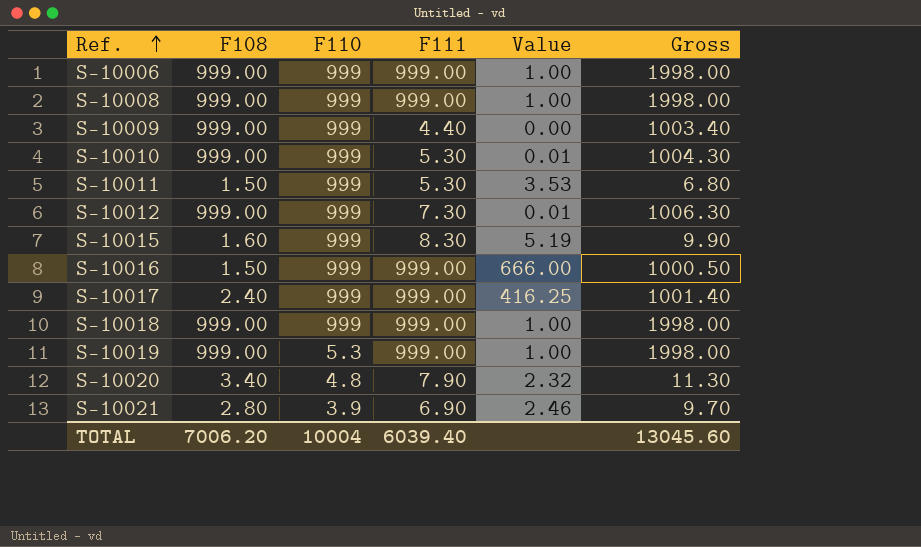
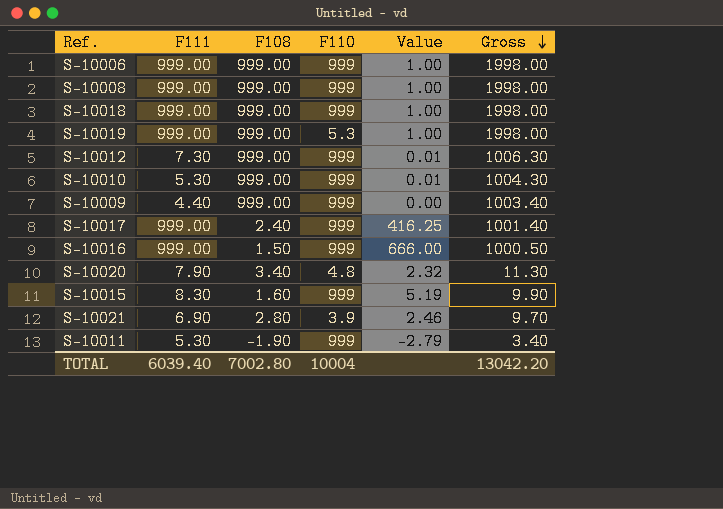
row order: Ref. ascending -> Gross descending
column F111 | position: 4 -> 2
S-10011 | F108: 1.50 -> -1.90
S-10011 | Value: 3.53 -> -2.79
S-10011 | Gross: 6.80 -> 3.40
TOTAL | F108: 7006.20 -> 7002.80
TOTAL | Gross: 13045.60 -> 13042.20

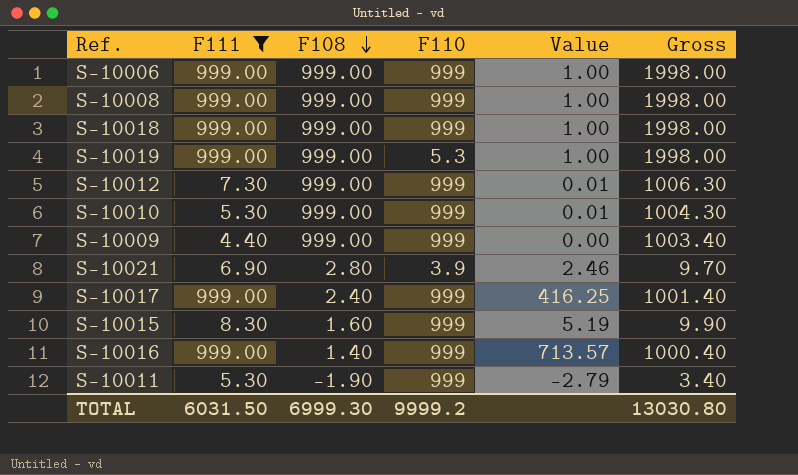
filter: none -> F111 != 7.90
row order: Gross descending -> F108 descending
S-10016 | F108: 1.50 -> 1.40
S-10016 | Value: 666.00 -> 713.57
S-10016 | Gross: 1000.50 -> 1000.40
TOTAL | F111: 6039.40 -> 6031.50
TOTAL | F108: 7002.80 -> 6999.30
TOTAL | F110: 10004 -> 9999.2
TOTAL | Gross: 13042.20 -> 13030.80

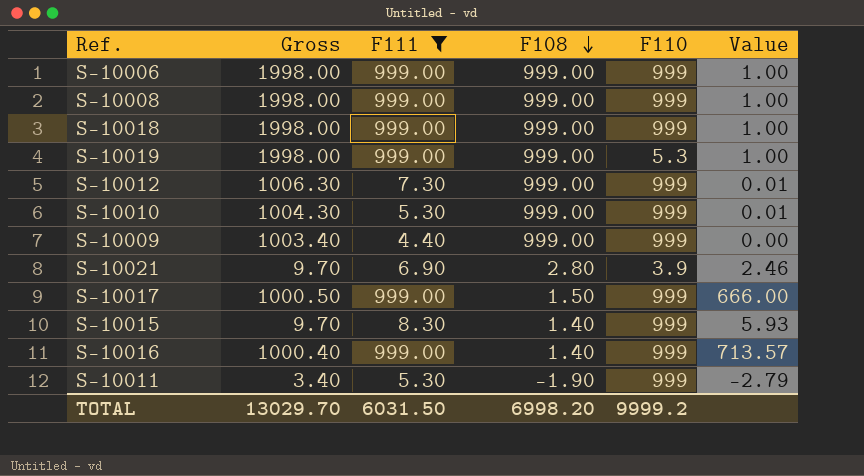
column Gross | position: 6 -> 2
S-10017 | Gross: 1001.40 -> 1000.50
S-10017 | F108: 2.40 -> 1.50
S-10017 | Value: 416.25 -> 666.00
S-10015 | Gross: 9.90 -> 9.70
S-10015 | F108: 1.60 -> 1.40
S-10015 | Value: 5.19 -> 5.93
TOTAL | Gross: 13030.80 -> 13029.70
TOTAL | F108: 6999.30 -> 6998.20

